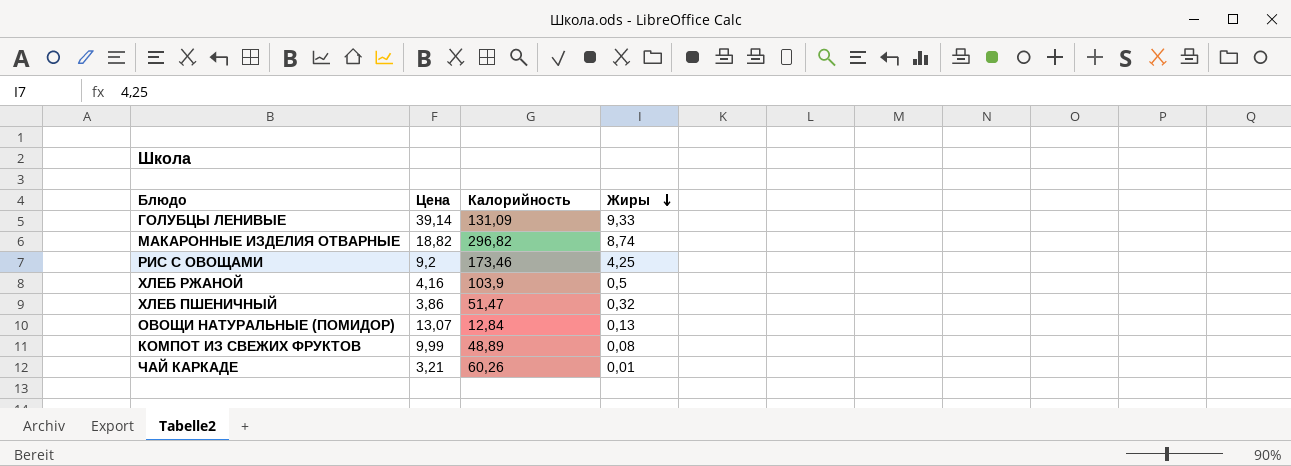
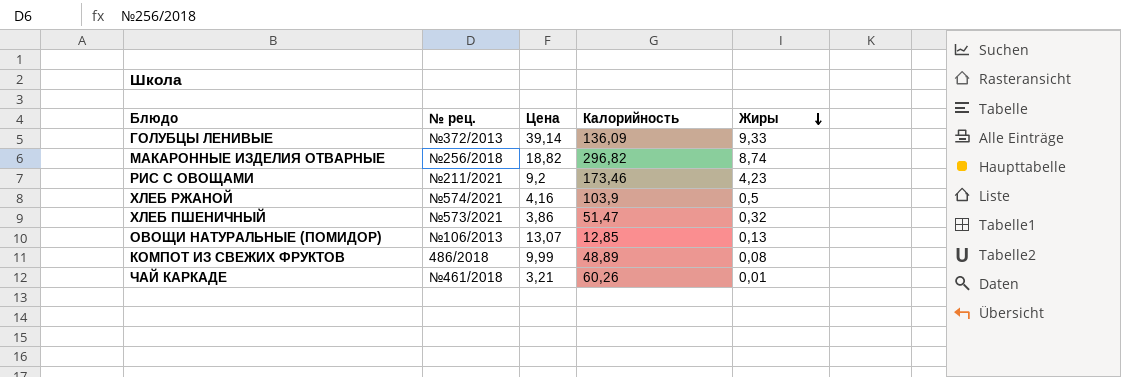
column № рец. | position: none -> 2
ГОЛУБЦЫ ЛЕНИВЫЕ | Калорийность: 131,09 -> 136,09
РИС С ОВОЩАМИ | Жиры: 4,25 -> 4,23
ОВОЩИ НАТУРАЛЬНЫЕ (ПОМИДОР) | Калорийность: 12,84 -> 12,85

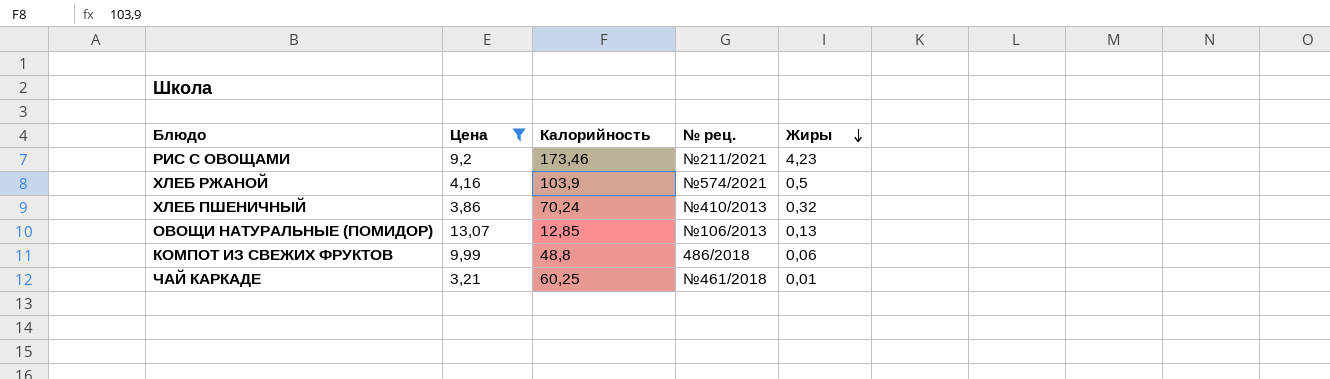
filter: none -> Цена <= 13,07
column № рец. | position: 2 -> 4
ХЛЕБ ПШЕНИЧНЫЙ | Калорийность: 51,47 -> 70,24
ХЛЕБ ПШЕНИЧНЫЙ | № рец.: №573/2021 -> №410/2013
КОМПОТ ИЗ СВЕЖИХ ФРУКТОВ | Калорийность: 48,89 -> 48,8
КОМПОТ ИЗ СВЕЖИХ ФРУКТОВ | Жиры: 0,08 -> 0,06
ЧАЙ КАРКАДЕ | Калорийность: 60,26 -> 60,25

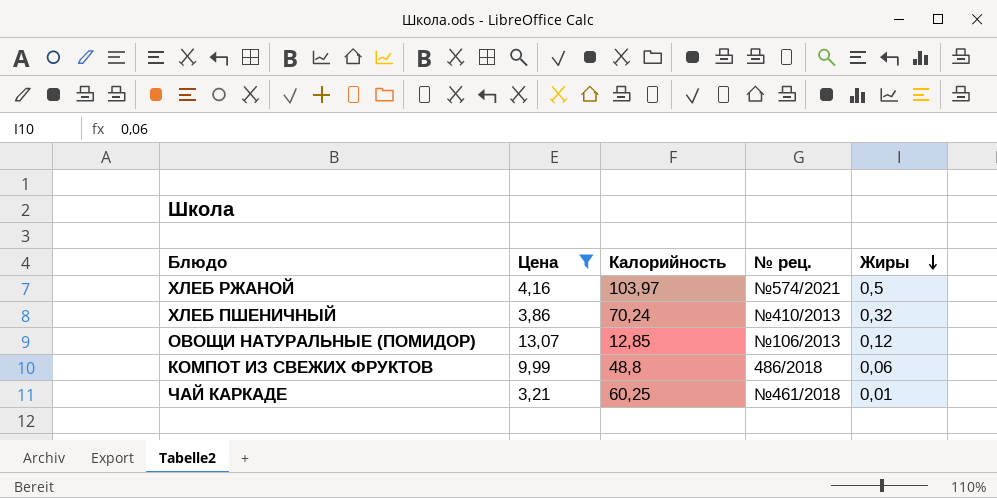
row РИС С ОВОЩАМИ: 9,2 | 173,46 | №211/2021 | 4,23 -> none
ХЛЕБ РЖАНОЙ | Калорийность: 103,9 -> 103,97
ОВОЩИ НАТУРАЛЬНЫЕ (ПОМИДОР) | Жиры: 0,13 -> 0,12

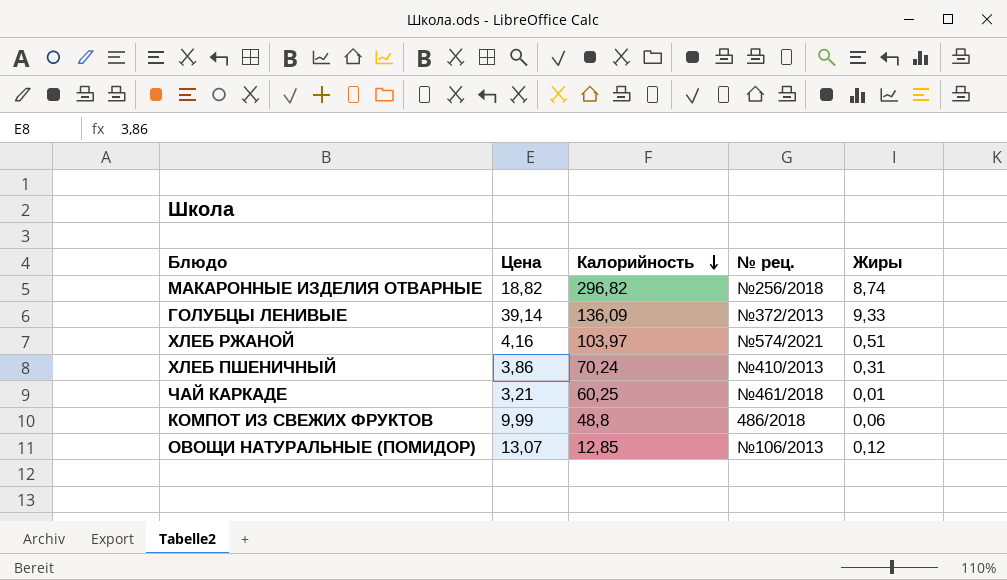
filter: Цена <= 13,07 -> none
row order: Жиры descending -> Калорийность descending
ХЛЕБ РЖАНОЙ | Жиры: 0,5 -> 0,51
ХЛЕБ ПШЕНИЧНЫЙ | Жиры: 0,32 -> 0,31

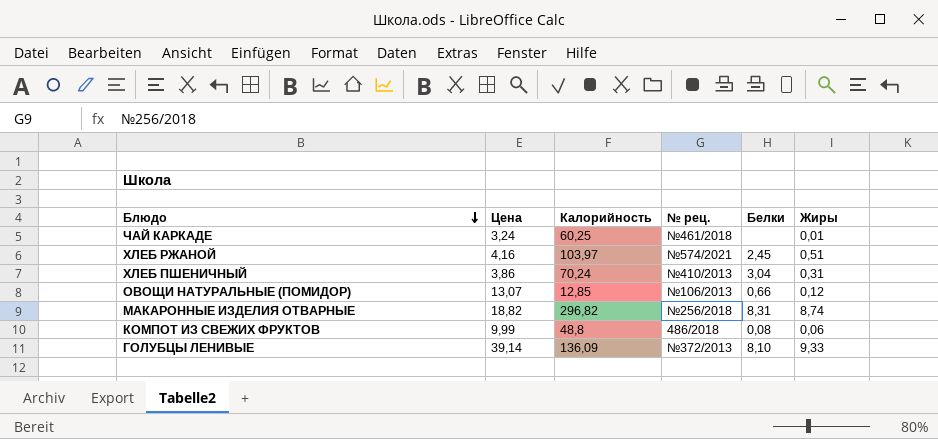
row order: Калорийность descending -> Блюдо descending
column Белки | position: none -> 5
ЧАЙ КАРКАДЕ | Цена: 3,21 -> 3,24

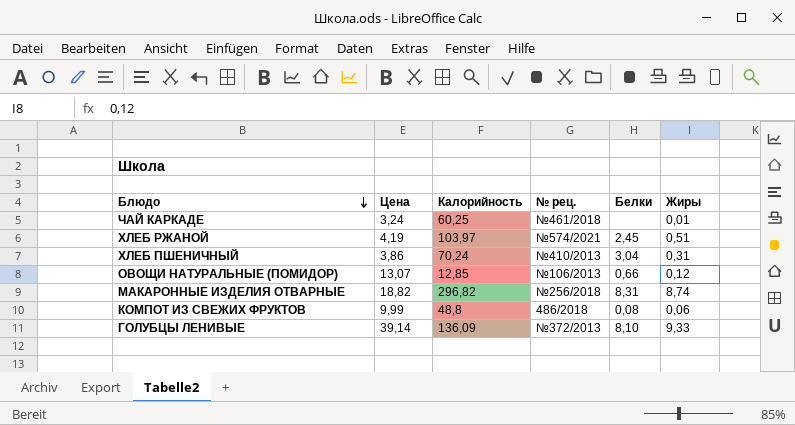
ХЛЕБ РЖАНОЙ | Цена: 4,16 -> 4,19

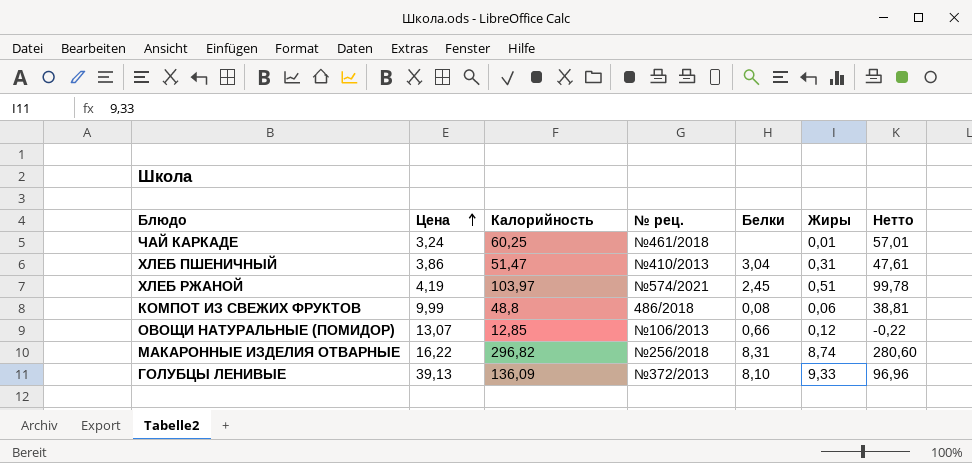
row order: Блюдо descending -> Цена ascending
column Нетто | formula: none -> [Калорийность] - [Цена]
ХЛЕБ ПШЕНИЧНЫЙ | Калорийность: 70,24 -> 51,47
МАКАРОННЫЕ ИЗДЕЛИЯ ОТВАРНЫЕ | Цена: 18,82 -> 16,22
ГОЛУБЦЫ ЛЕНИВЫЕ | Цена: 39,14 -> 39,13

